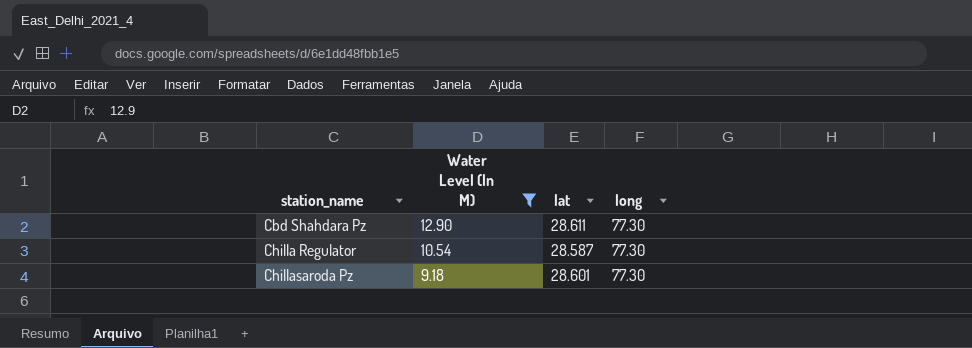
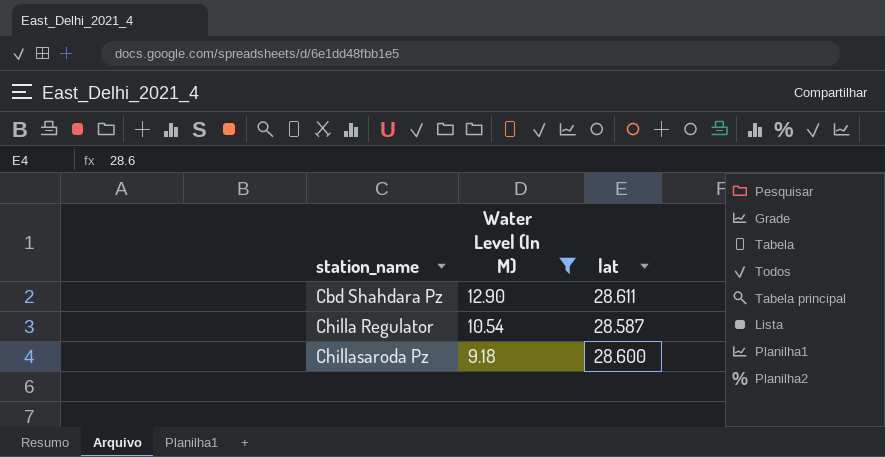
column long | position: 4 -> none
Chillasaroda Pz | lat: 28.601 -> 28.600

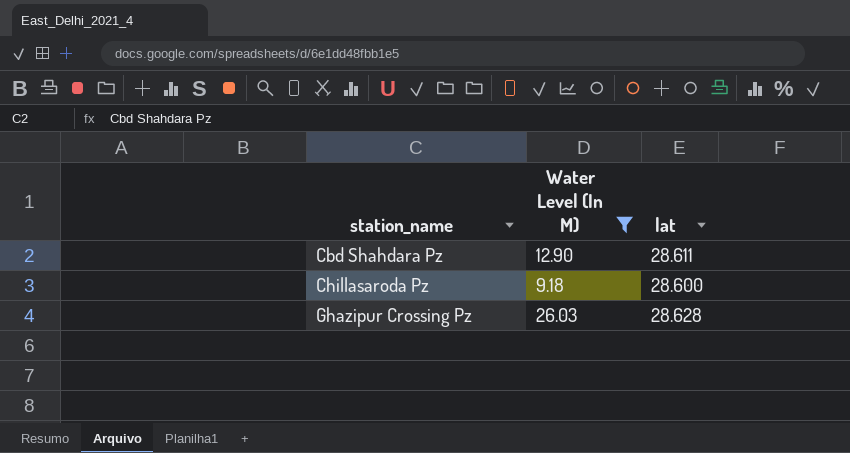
row Chilla Regulator: 10.54 | 28.587 -> none
row Ghazipur Crossing Pz: none -> 26.03 | 28.628

